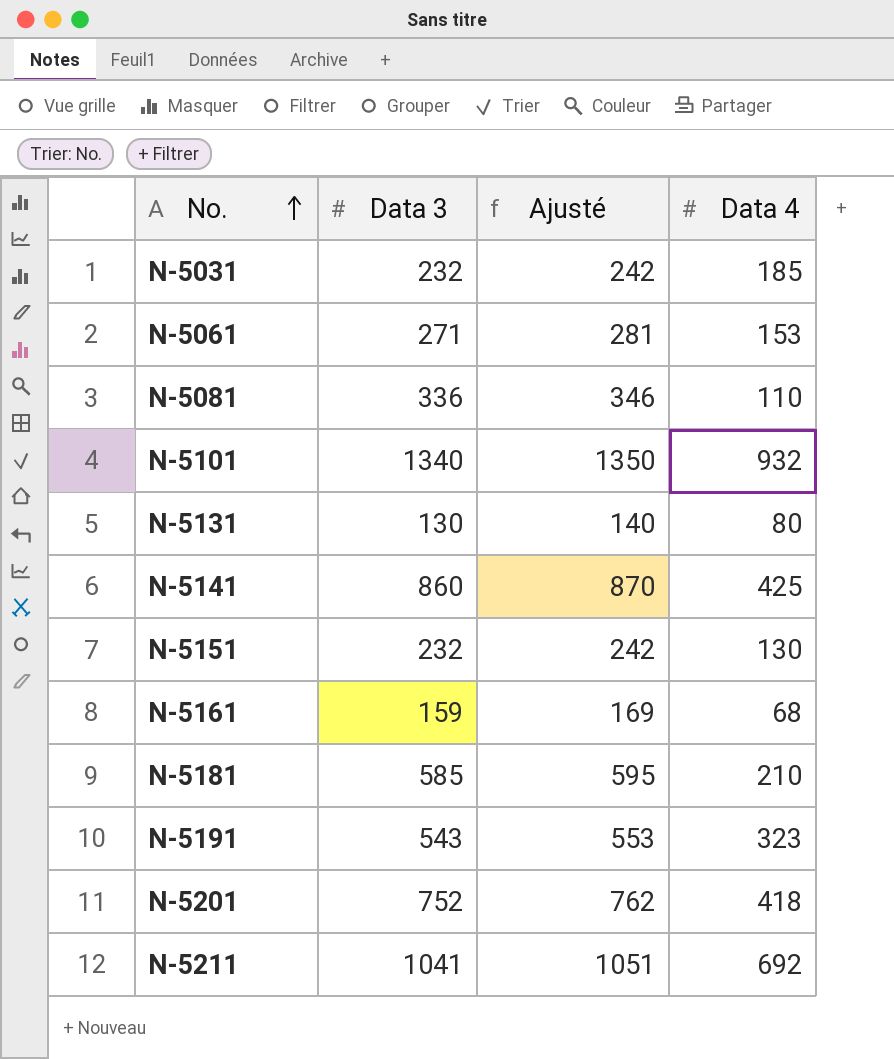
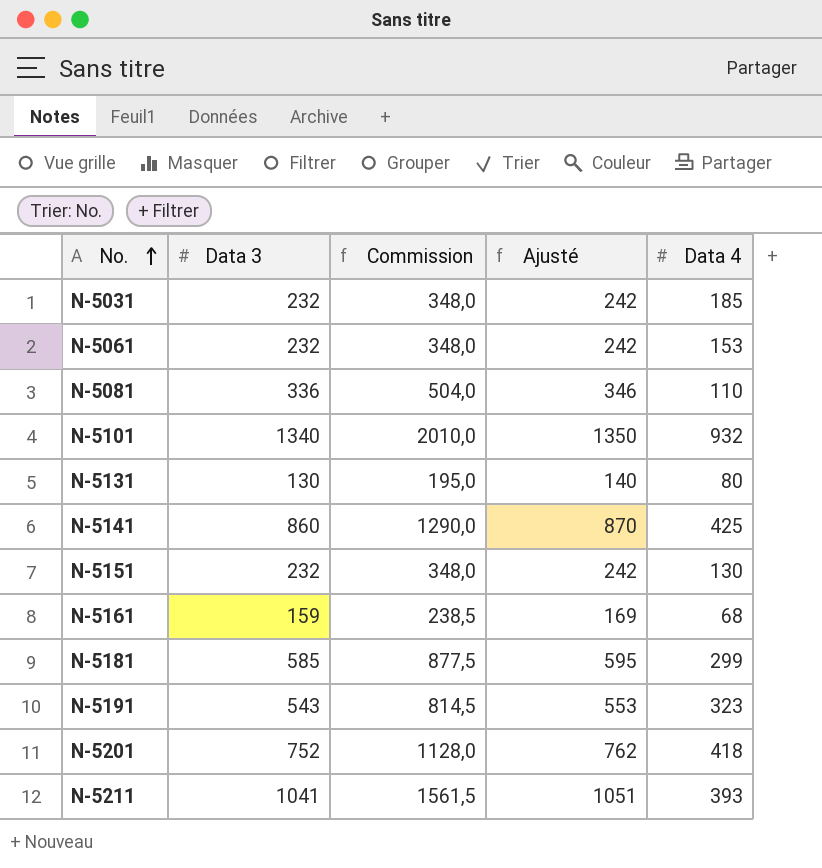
column Commission | formula: none -> [Data 3] * 1,5
N-5061 | Data 3: 271 -> 232
N-5061 | Ajusté: 281 -> 242
N-5181 | Data 4: 210 -> 299
N-5211 | Data 4: 692 -> 393

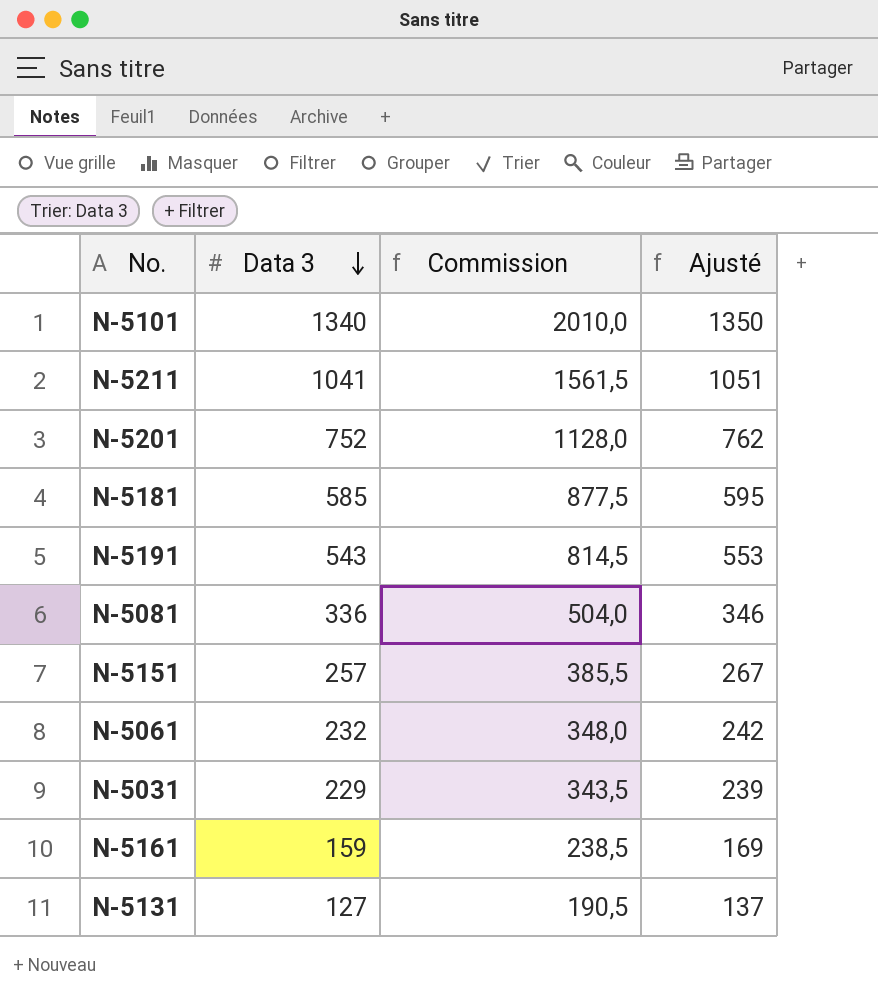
row order: No. ascending -> Data 3 descending
column Data 4 | position: 5 -> none
row N-5141: 860 | 1290,0 | 870 | 425 -> none
N-5151 | Data 3: 232 -> 257
N-5151 | Commission: 348,0 -> 385,5
N-5151 | Ajusté: 242 -> 267
N-5031 | Data 3: 232 -> 229
N-5031 | Commission: 348,0 -> 343,5
N-5031 | Ajusté: 242 -> 239
N-5131 | Data 3: 130 -> 127
N-5131 | Commission: 195,0 -> 190,5
N-5131 | Ajusté: 140 -> 137

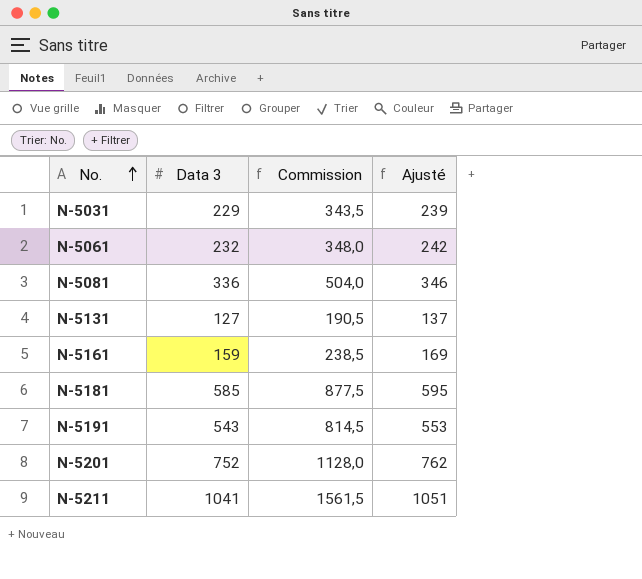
row order: Data 3 descending -> No. ascending
row N-5101: 1340 | 2010,0 | 1350 -> none
row N-5151: 257 | 385,5 | 267 -> none

